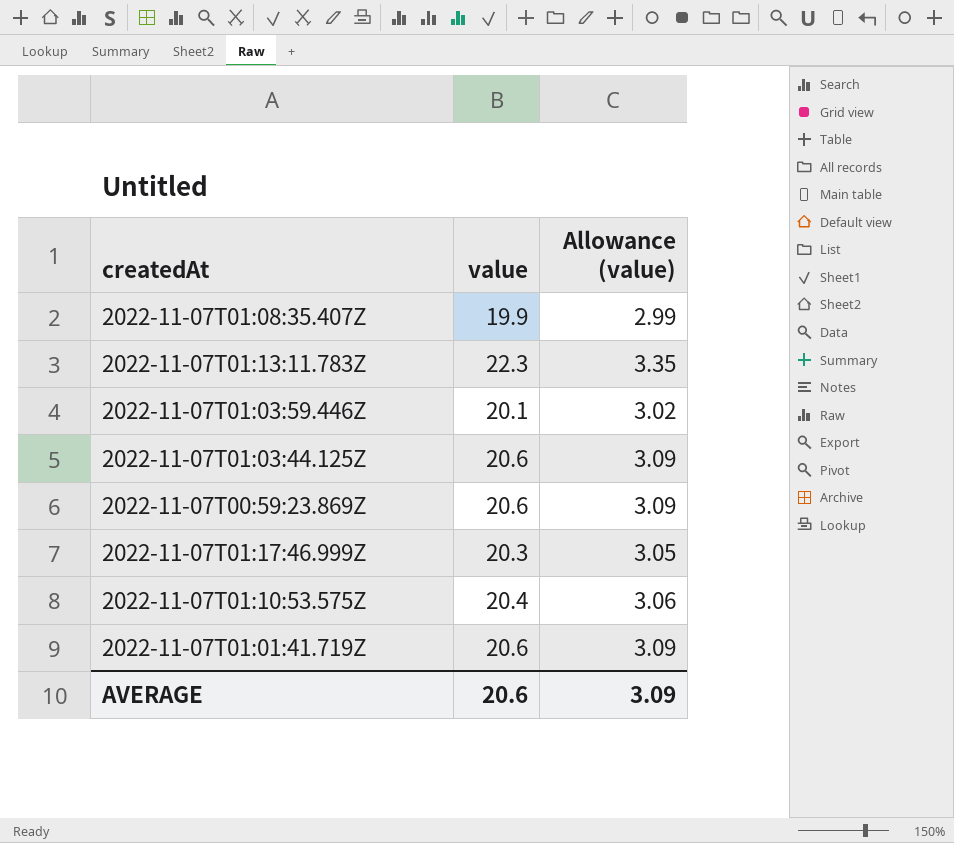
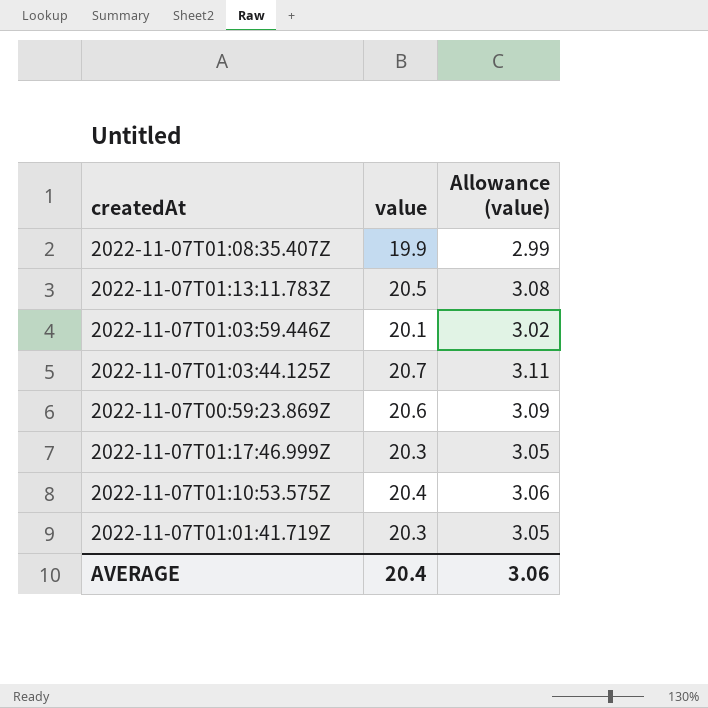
2022-11-07T01:13:11.783Z | value: 22.3 -> 20.5
2022-11-07T01:13:11.783Z | Allowance (value): 3.35 -> 3.08
2022-11-07T01:03:44.125Z | value: 20.6 -> 20.7
2022-11-07T01:03:44.125Z | Allowance (value): 3.09 -> 3.11
2022-11-07T01:01:41.719Z | value: 20.6 -> 20.3
2022-11-07T01:01:41.719Z | Allowance (value): 3.09 -> 3.05
AVERAGE | value: 20.6 -> 20.4
AVERAGE | Allowance (value): 3.09 -> 3.06

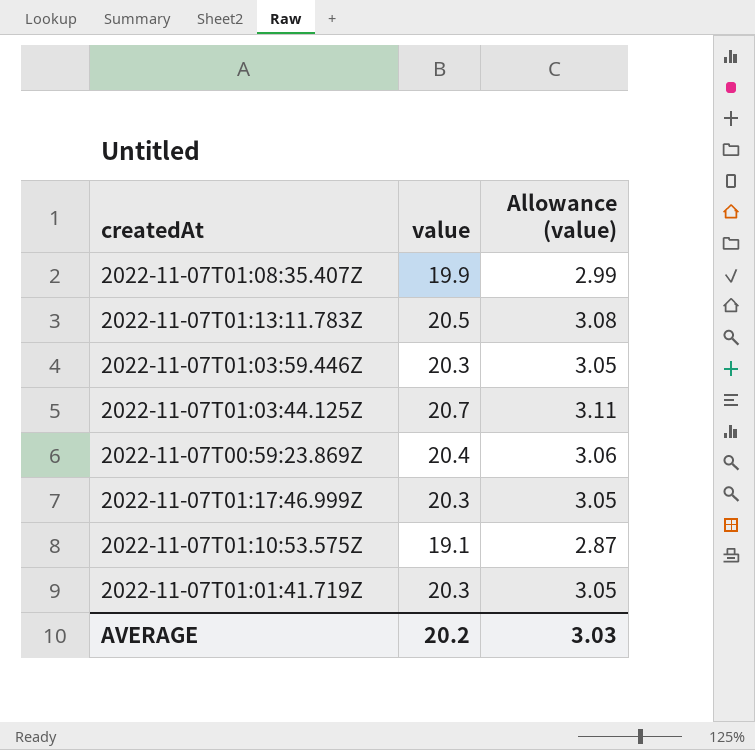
2022-11-07T01:03:59.446Z | value: 20.1 -> 20.3
2022-11-07T01:03:59.446Z | Allowance (value): 3.02 -> 3.05
2022-11-07T00:59:23.869Z | value: 20.6 -> 20.4
2022-11-07T00:59:23.869Z | Allowance (value): 3.09 -> 3.06
2022-11-07T01:10:53.575Z | value: 20.4 -> 19.1
2022-11-07T01:10:53.575Z | Allowance (value): 3.06 -> 2.87
AVERAGE | value: 20.4 -> 20.2
AVERAGE | Allowance (value): 3.06 -> 3.03

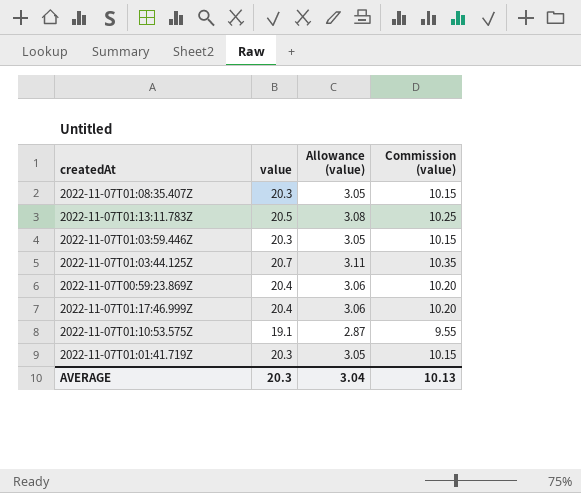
column Commission (value) | formula: none -> [value] * 0.5
2022-11-07T01:08:35.407Z | value: 19.9 -> 20.3
2022-11-07T01:08:35.407Z | Allowance (value): 2.99 -> 3.05
2022-11-07T01:17:46.999Z | value: 20.3 -> 20.4
2022-11-07T01:17:46.999Z | Allowance (value): 3.05 -> 3.06
AVERAGE | value: 20.2 -> 20.3
AVERAGE | Allowance (value): 3.03 -> 3.04

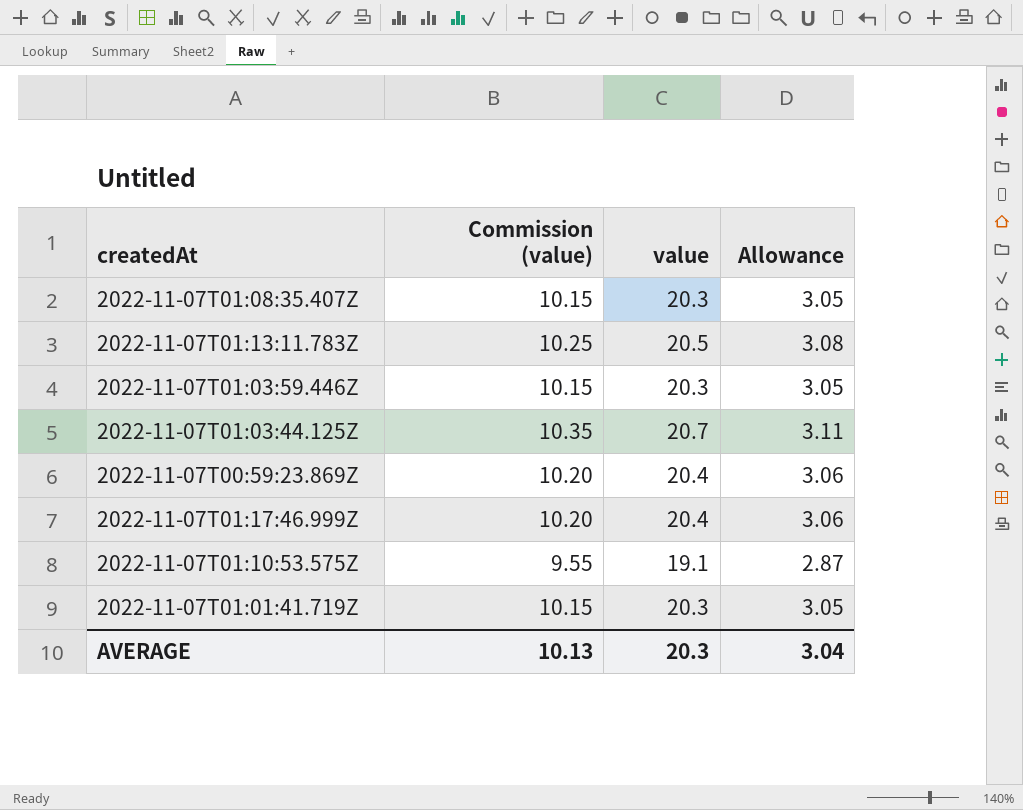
column Commission (value) | position: 4 -> 2
column name: Allowance (value) -> Allowance

